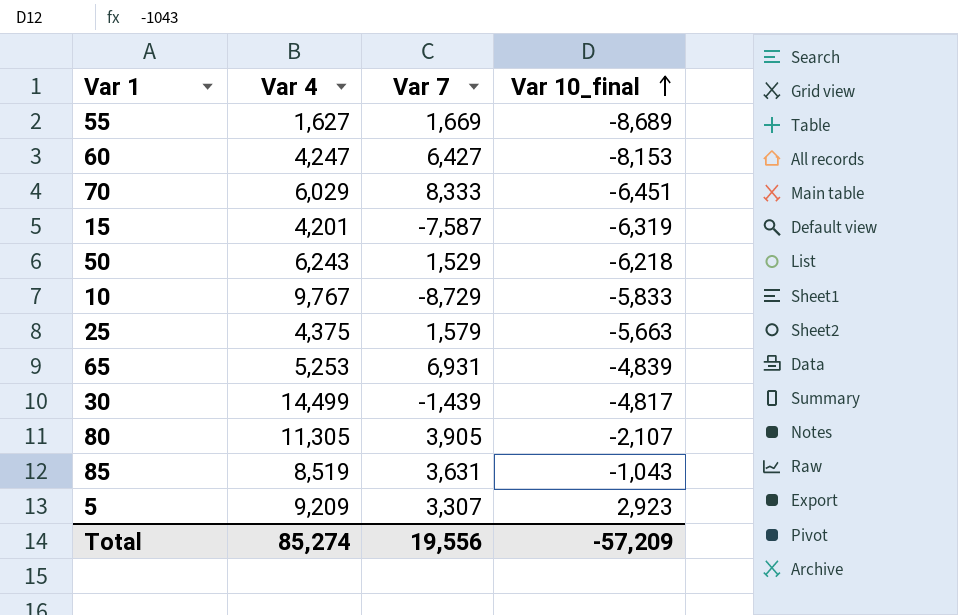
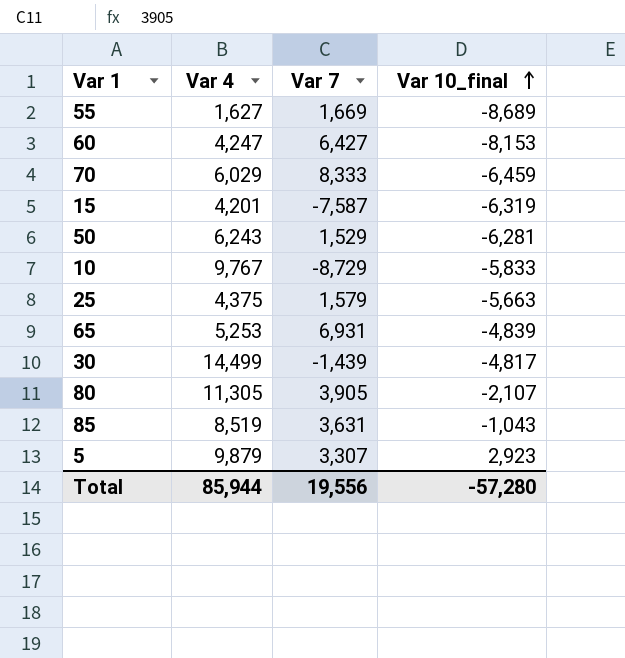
70 | Var 10_final: -6,451 -> -6,459
50 | Var 10_final: -6,218 -> -6,281
5 | Var 4: 9,209 -> 9,879
Total | Var 4: 85,274 -> 85,944
Total | Var 10_final: -57,209 -> -57,280

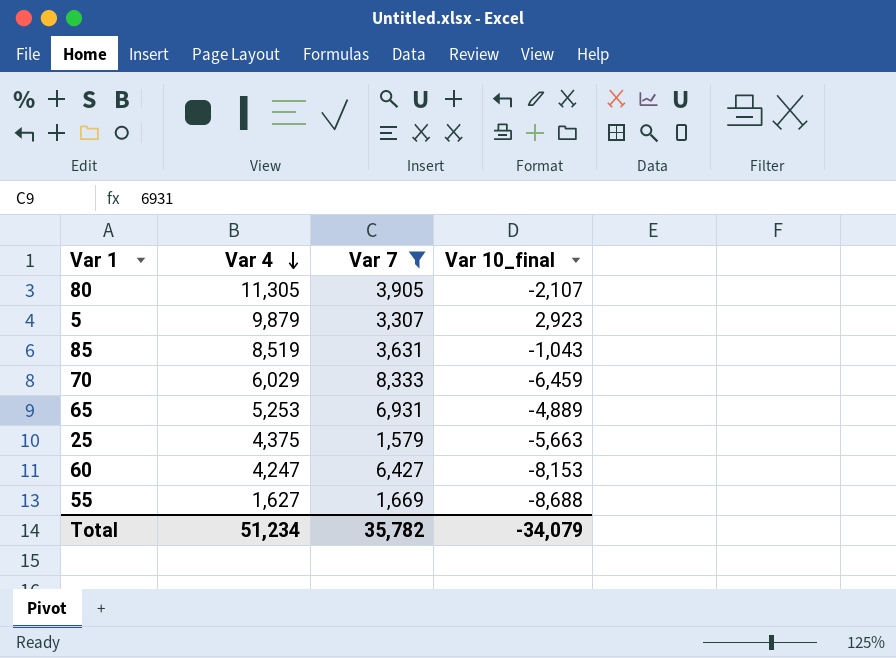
filter: none -> Var 7 >= 1,579
row order: Var 10_final ascending -> Var 4 descending
65 | Var 10_final: -4,839 -> -4,889
55 | Var 10_final: -8,689 -> -8,688
Total | Var 4: 85,944 -> 51,234
Total | Var 7: 19,556 -> 35,782
Total | Var 10_final: -57,280 -> -34,079

